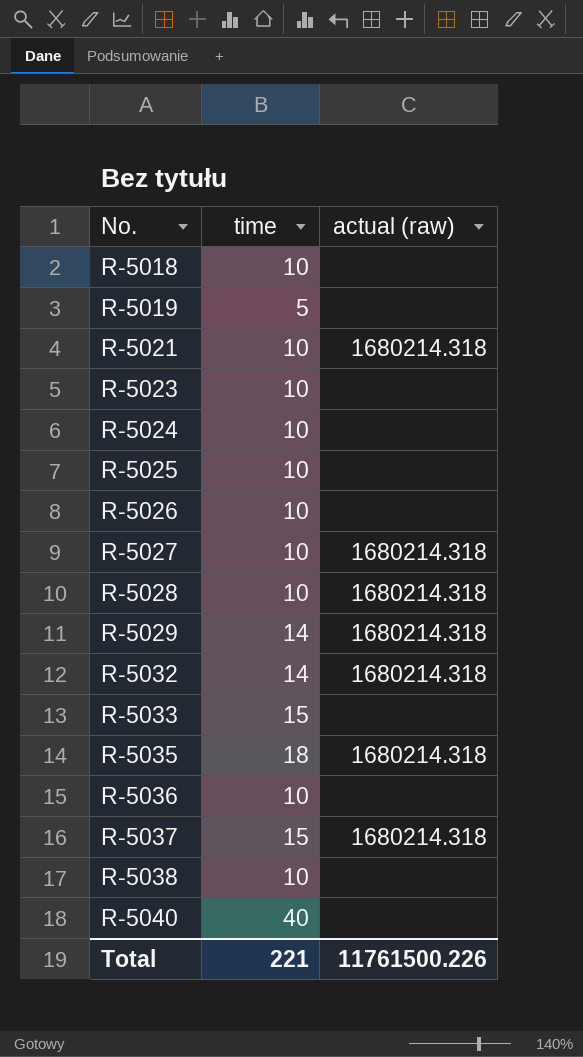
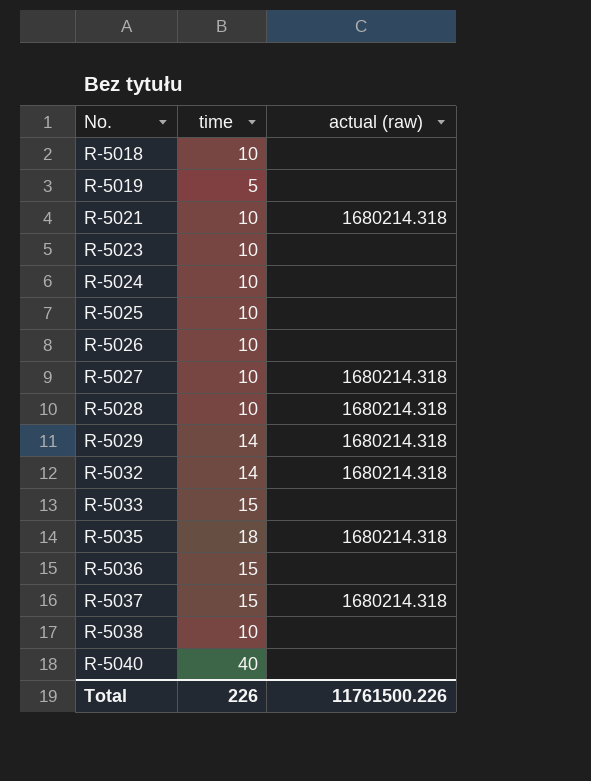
R-5036 | time: 10 -> 15
Total | time: 221 -> 226

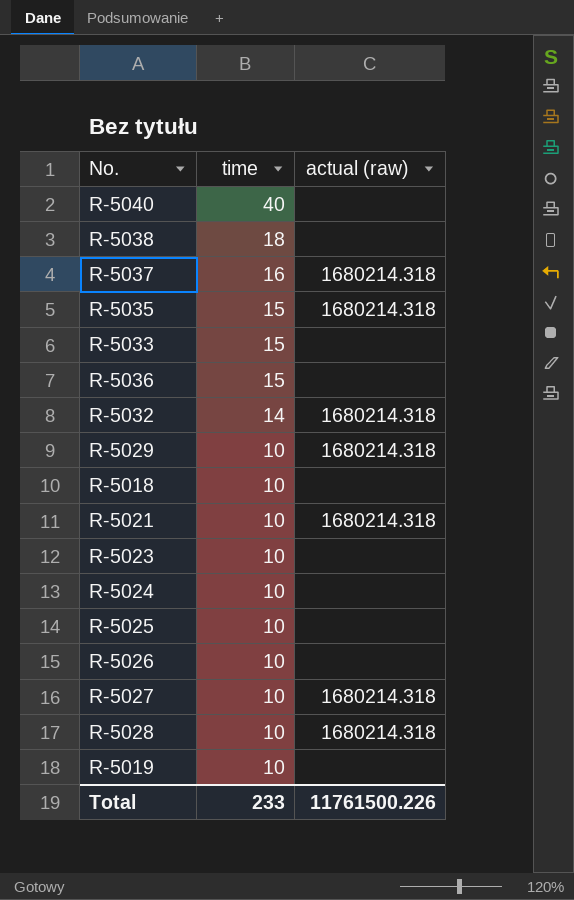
row order: No. ascending -> time descending
R-5038 | time: 10 -> 18
R-5037 | time: 15 -> 16
R-5035 | time: 18 -> 15
R-5029 | time: 14 -> 10
R-5019 | time: 5 -> 10
Total | time: 226 -> 233

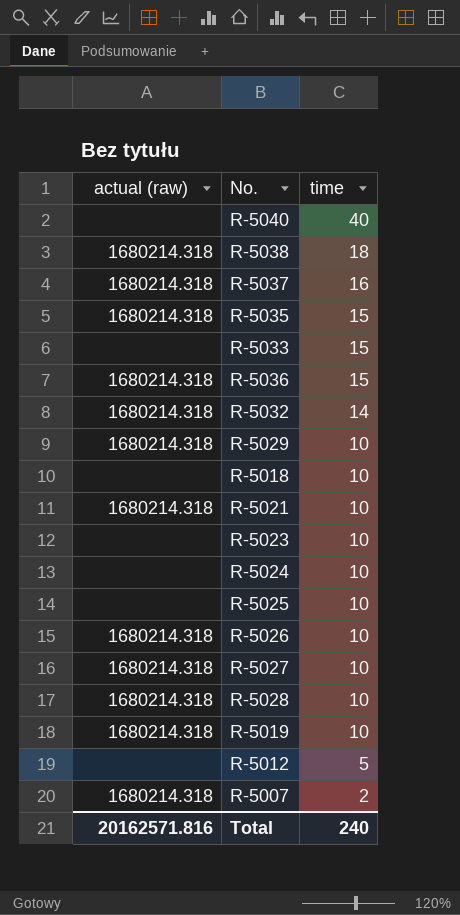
column actual (raw) | position: 3 -> 1
R-5038 | actual (raw): none -> 1680214.318
R-5036 | actual (raw): none -> 1680214.318
R-5026 | actual (raw): none -> 1680214.318
R-5019 | actual (raw): none -> 1680214.318
row R-5012: none -> none | 5
row R-5007: none -> 1680214.318 | 2
Total | actual (raw): 11761500.226 -> 20162571.816
Total | time: 233 -> 240

